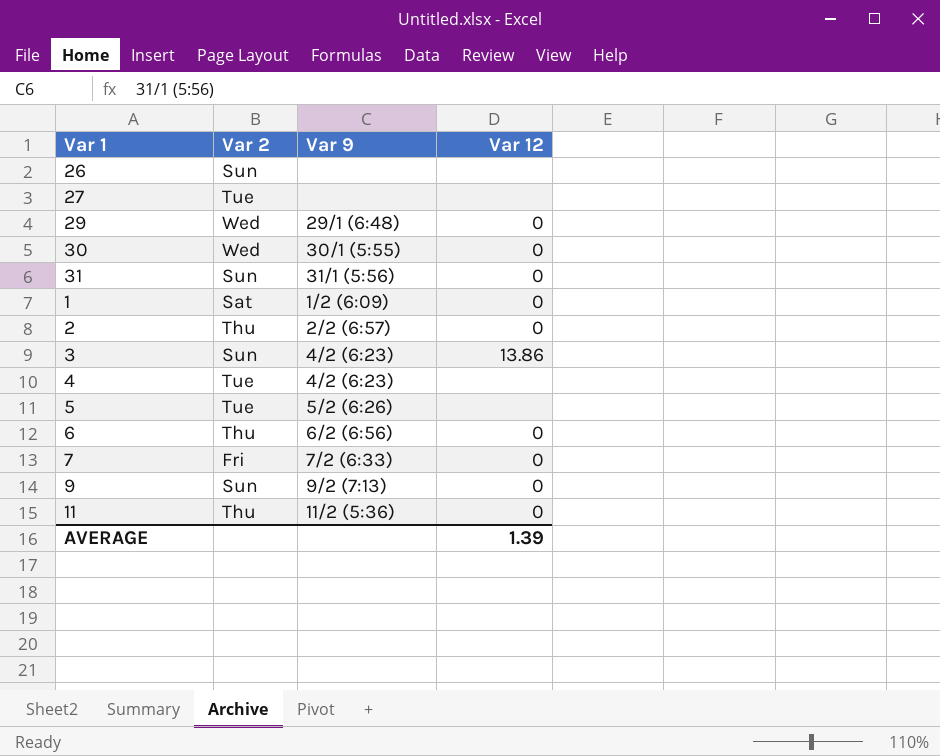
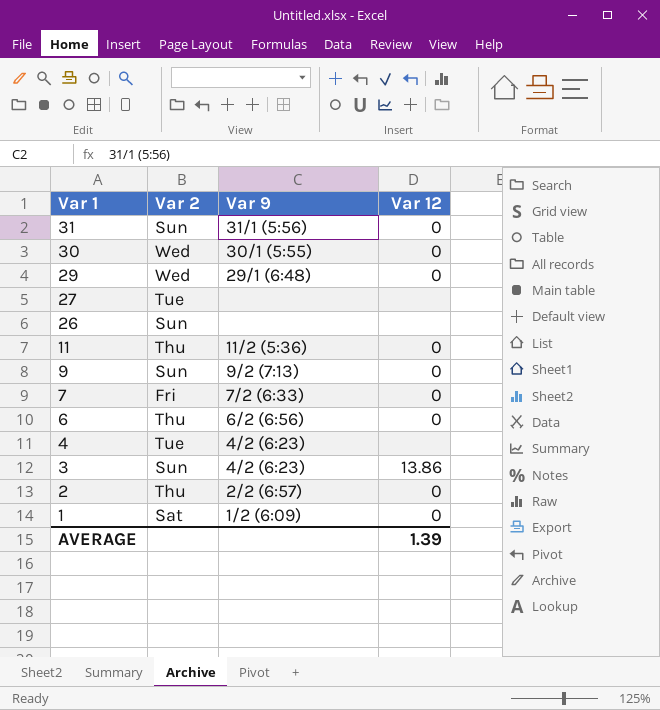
row order: none -> Var 1 descending
row 5: Tue | 5/2 (6:26) | none -> none

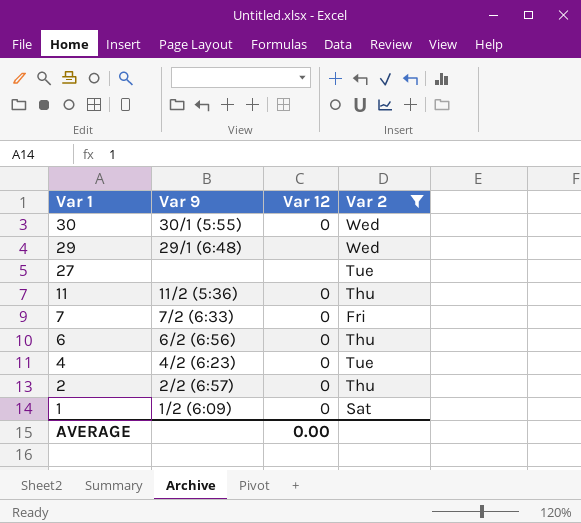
filter: none -> Var 2 != Sun
column Var 2 | position: 2 -> 4
29 | Var 12: 0 -> none
4 | Var 12: none -> 0
AVERAGE | Var 12: 1.39 -> 0.00

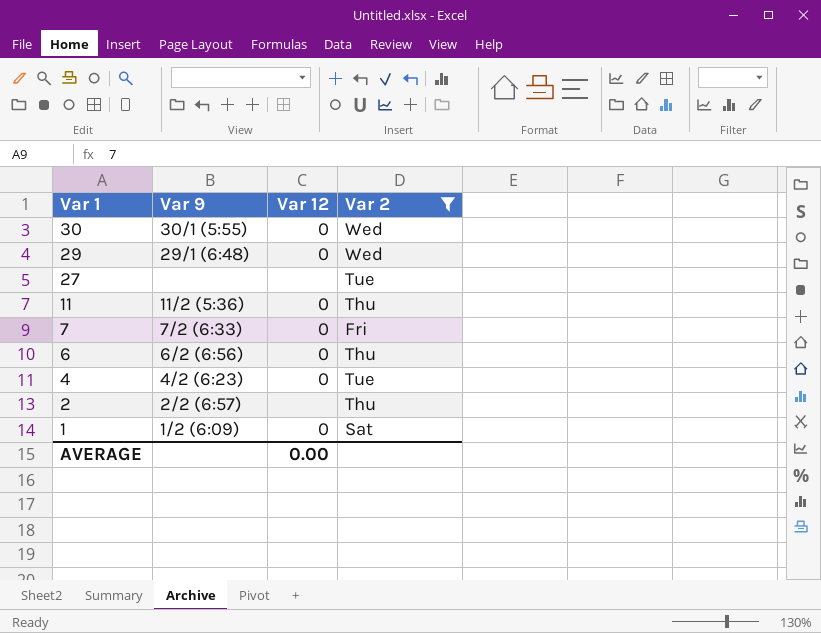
29 | Var 12: none -> 0
2 | Var 12: 0 -> none

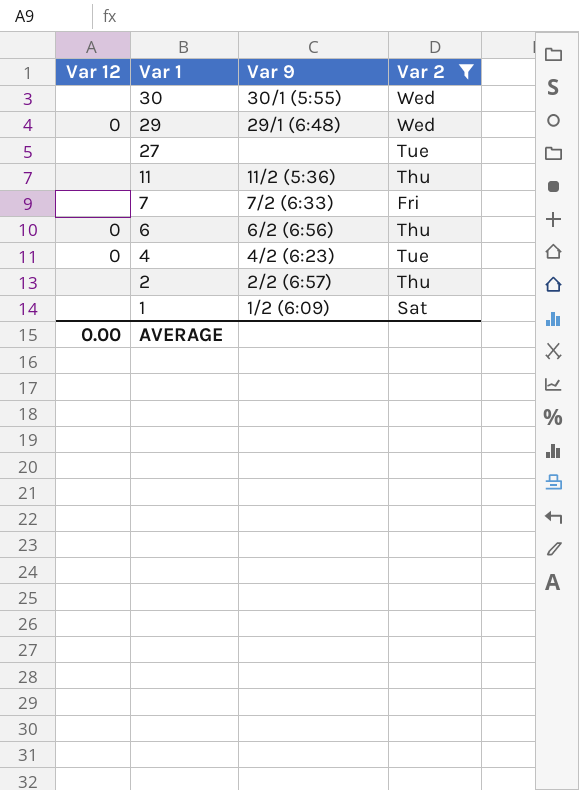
column Var 12 | position: 3 -> 1
30 | Var 12: 0 -> none
11 | Var 12: 0 -> none
7 | Var 12: 0 -> none
1 | Var 12: 0 -> none

